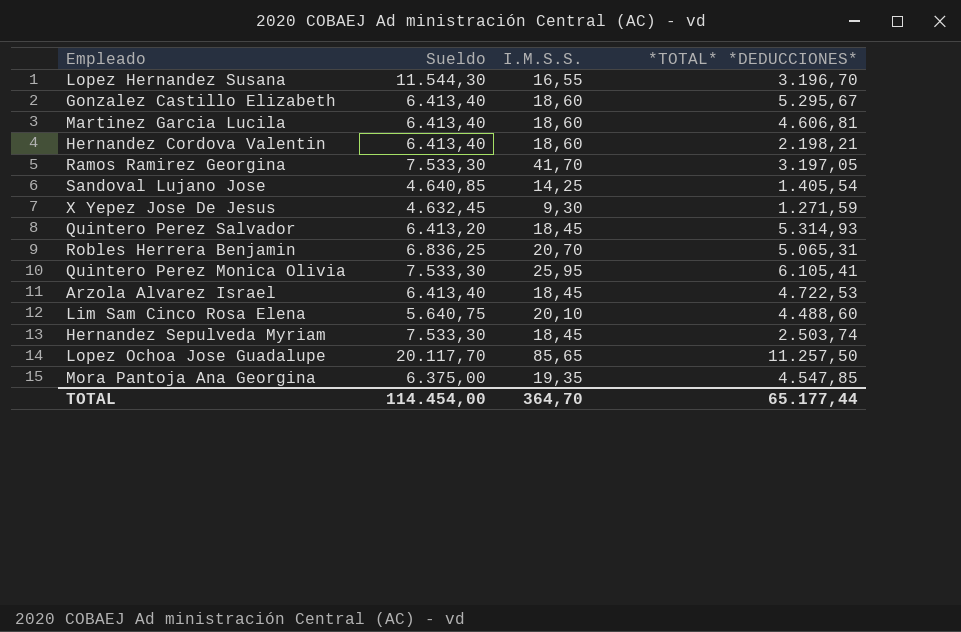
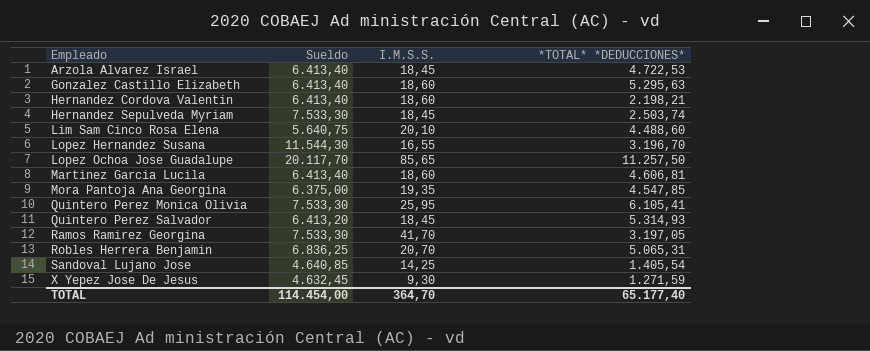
row order: none -> Empleado ascending
Gonzalez Castillo Elizabeth | *TOTAL* *DEDUCCIONES*: 5.295,67 -> 5.295,63
TOTAL | *TOTAL* *DEDUCCIONES*: 65.177,44 -> 65.177,40

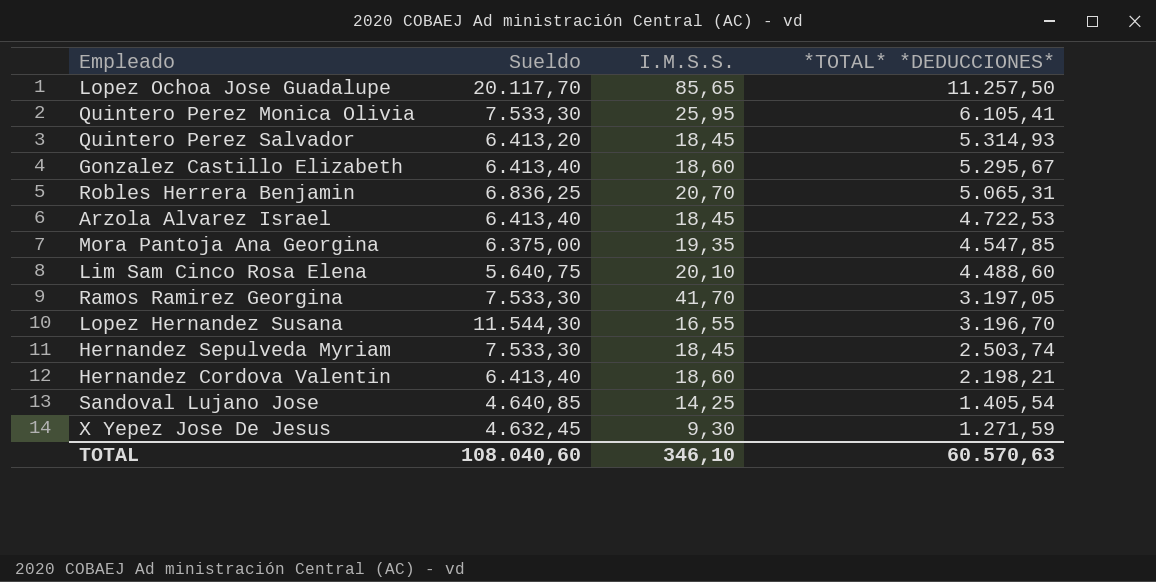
row order: Empleado ascending -> *TOTAL* *DEDUCCIONES* descending
row Martinez Garcia Lucila: 6.413,40 | 18,60 | 4.606,81 -> none
Gonzalez Castillo Elizabeth | *TOTAL* *DEDUCCIONES*: 5.295,63 -> 5.295,67
TOTAL | Sueldo: 114.454,00 -> 108.040,60
TOTAL | I.M.S.S.: 364,70 -> 346,10
TOTAL | *TOTAL* *DEDUCCIONES*: 65.177,40 -> 60.570,63

